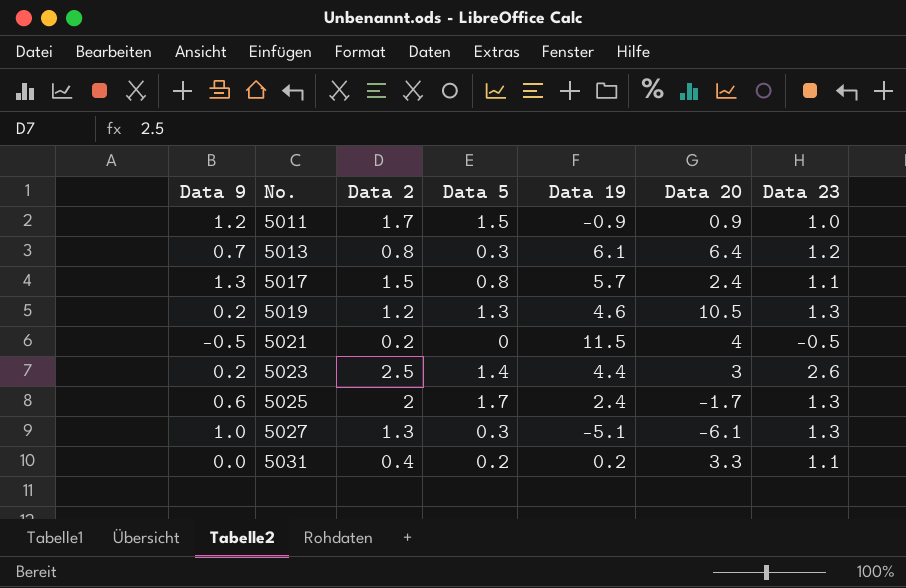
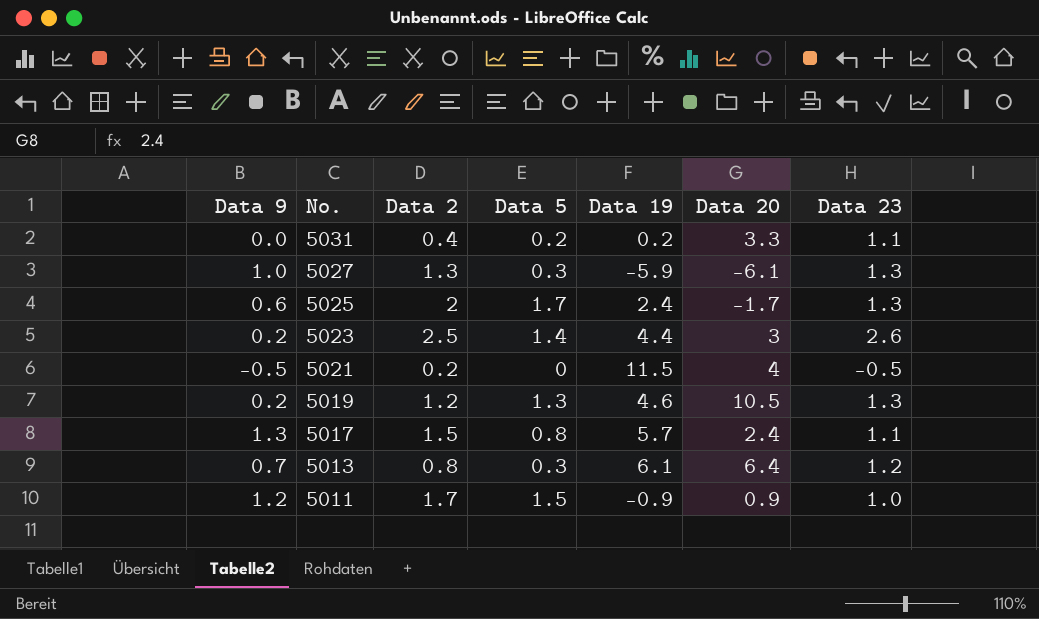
row order: No. ascending -> No. descending
5027 | Data 19: -5.1 -> -5.9

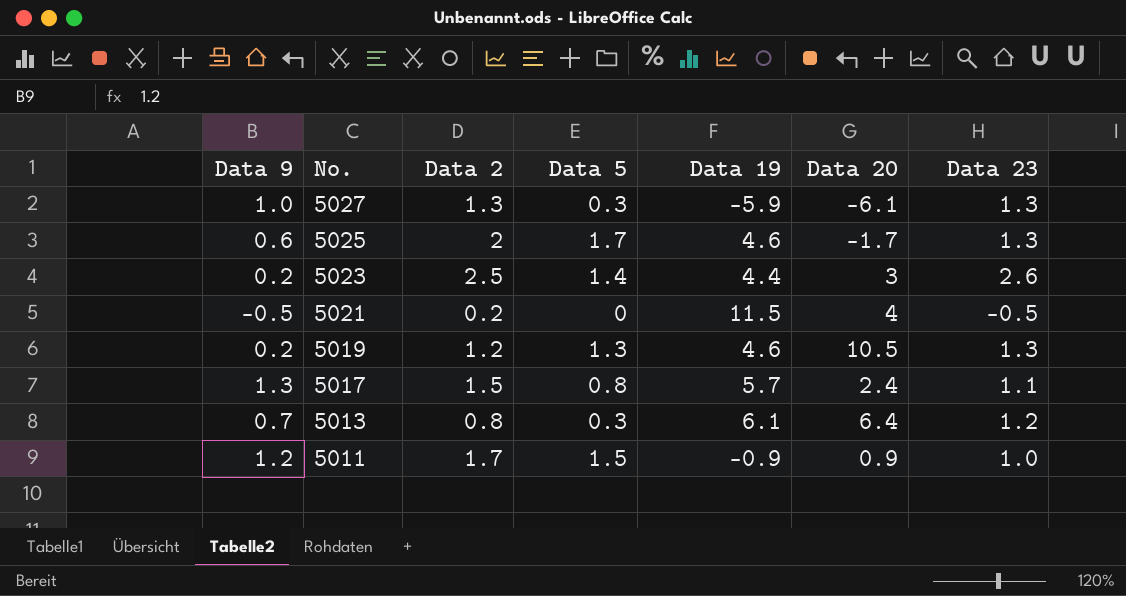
row 5031: 0.0 | 0.4 | 0.2 | 0.2 | 3.3 | 1.1 -> none
5025 | Data 19: 2.4 -> 4.6

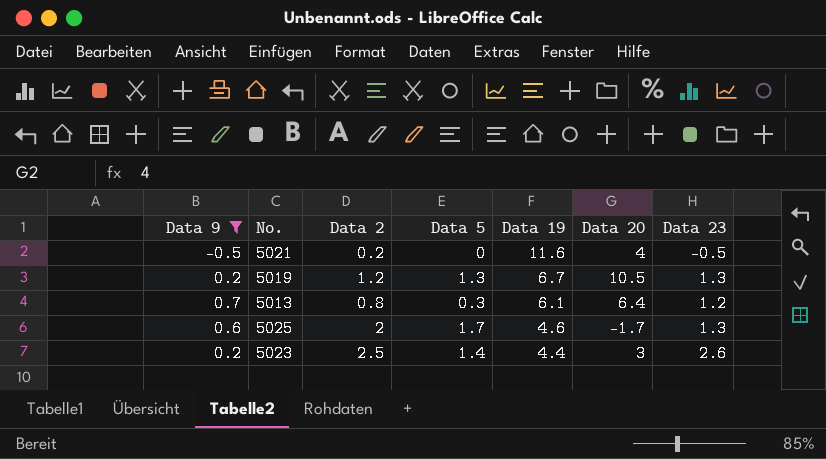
filter: none -> Data 9 <= 0.7
row order: No. descending -> Data 19 descending
5021 | Data 19: 11.5 -> 11.6
5019 | Data 19: 4.6 -> 6.7

